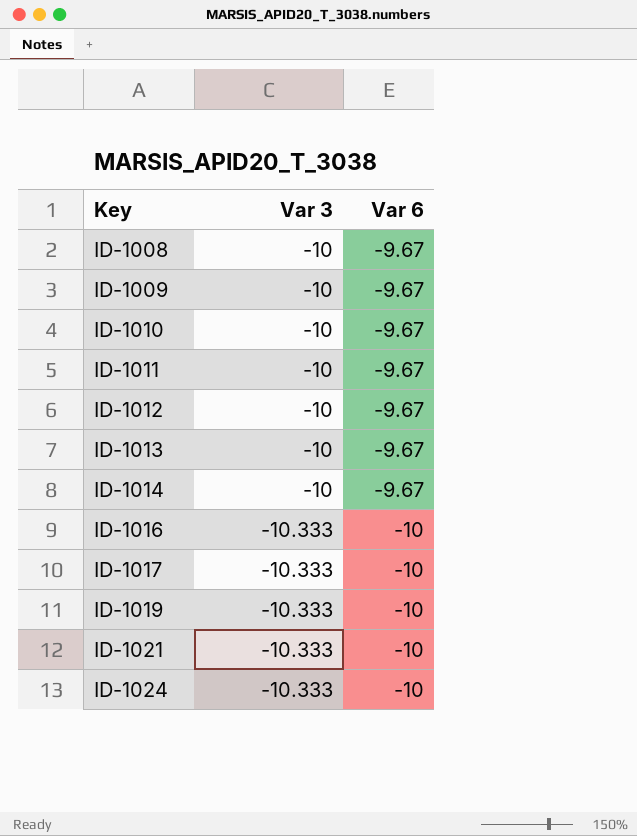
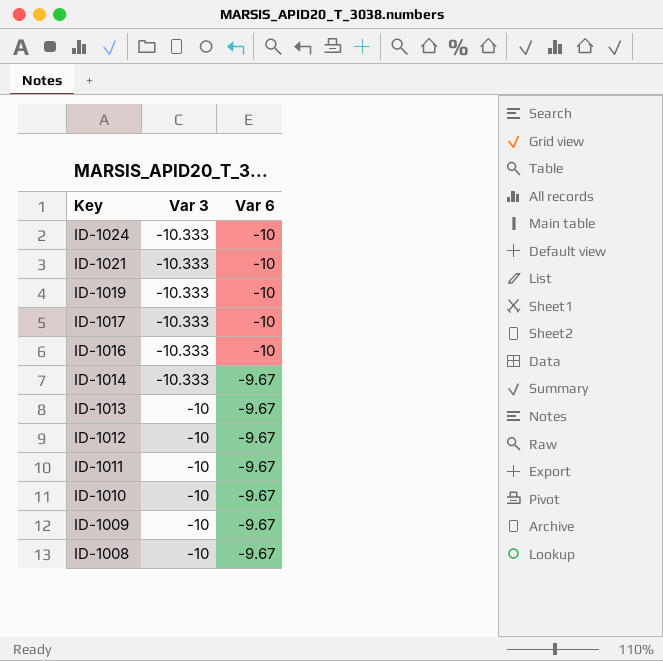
row order: Key ascending -> Key descending
ID-1014 | Var 3: -10 -> -10.333

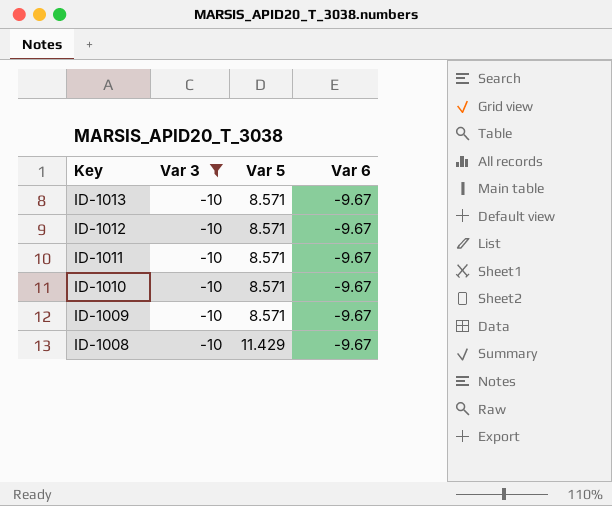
filter: none -> Var 3 = -10
column Var 5 | position: none -> 3

